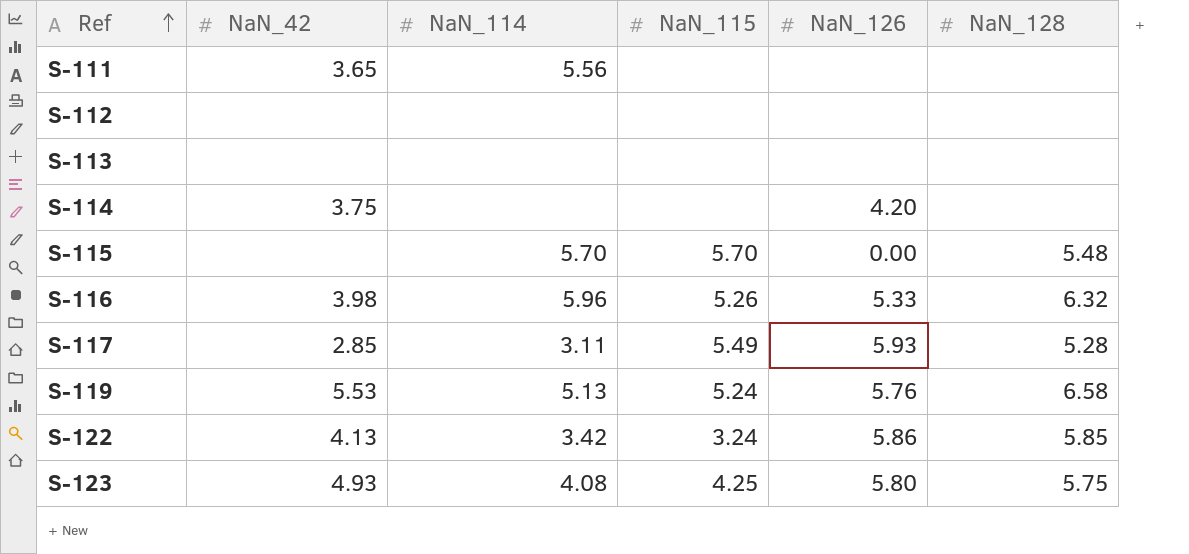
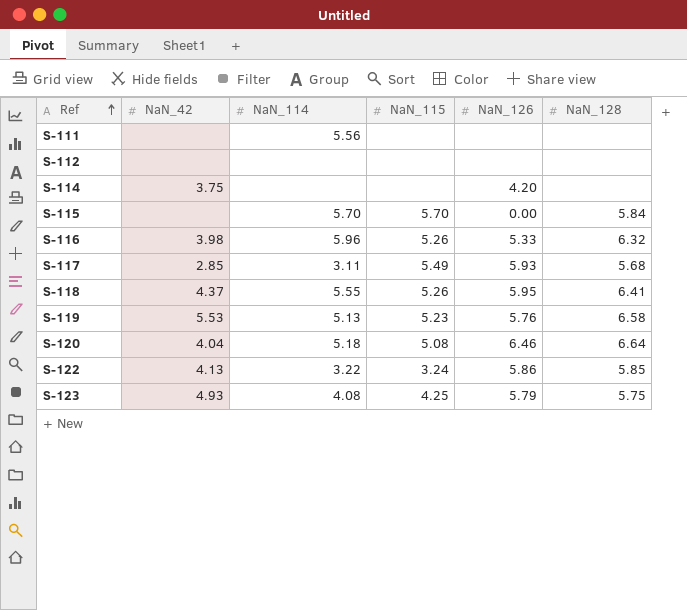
row S-113: none | none | none | none | none -> none
S-111 | NaN_42: 3.65 -> none
S-115 | NaN_128: 5.48 -> 5.84
S-117 | NaN_128: 5.28 -> 5.68
row S-118: none -> 4.37 | 5.55 | 5.26 | 5.95 | 6.41
S-119 | NaN_115: 5.24 -> 5.23
row S-120: none -> 4.04 | 5.18 | 5.08 | 6.46 | 6.64
S-122 | NaN_114: 3.42 -> 3.22
S-123 | NaN_126: 5.80 -> 5.79

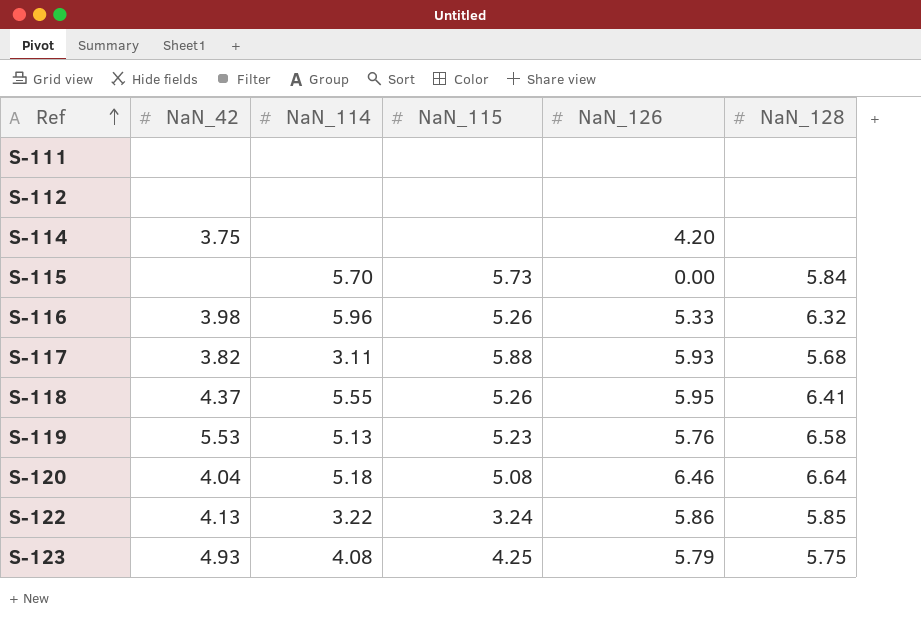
S-111 | NaN_114: 5.56 -> none
S-115 | NaN_115: 5.70 -> 5.73
S-117 | NaN_42: 2.85 -> 3.82
S-117 | NaN_115: 5.49 -> 5.88

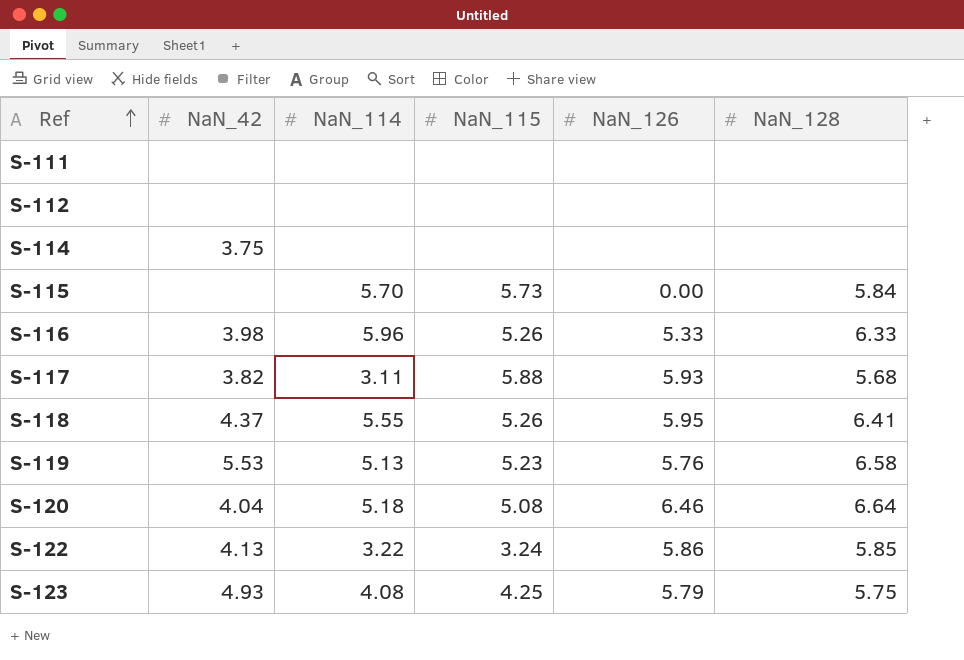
S-114 | NaN_126: 4.20 -> none
S-116 | NaN_128: 6.32 -> 6.33

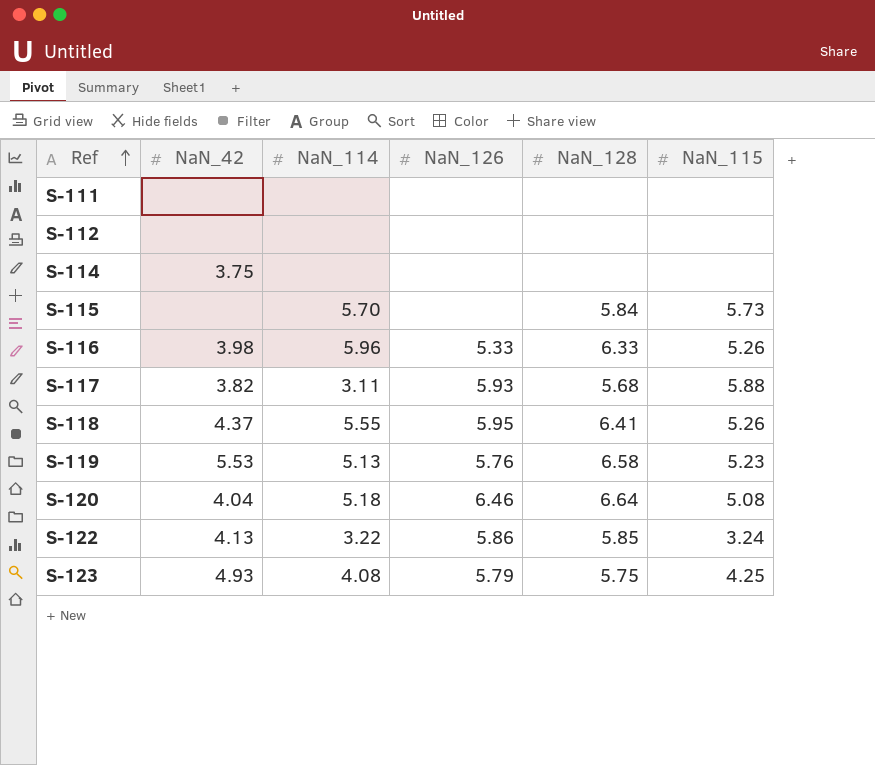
column NaN_115 | position: 4 -> 6
S-115 | NaN_126: 0.00 -> none

